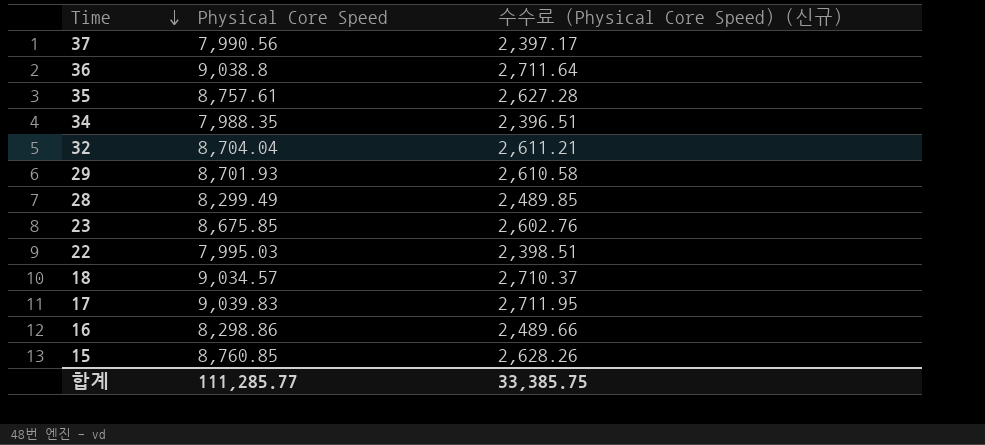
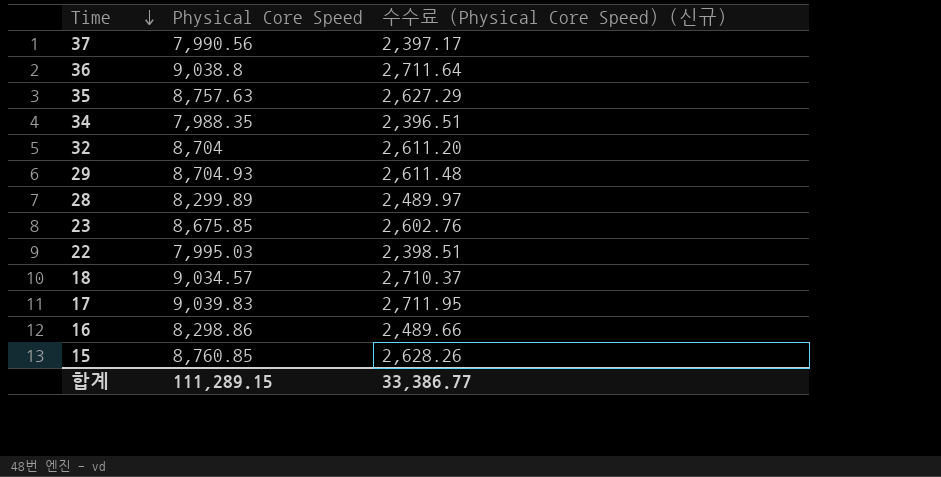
35 | Physical Core Speed: 8,757.61 -> 8,757.63
35 | 수수료 (Physical Core Speed) (신규): 2,627.28 -> 2,627.29
32 | Physical Core Speed: 8,704.04 -> 8,704
32 | 수수료 (Physical Core Speed) (신규): 2,611.21 -> 2,611.20
29 | Physical Core Speed: 8,701.93 -> 8,704.93
29 | 수수료 (Physical Core Speed) (신규): 2,610.58 -> 2,611.48
28 | Physical Core Speed: 8,299.49 -> 8,299.89
28 | 수수료 (Physical Core Speed) (신규): 2,489.85 -> 2,489.97
합계 | Physical Core Speed: 111,285.77 -> 111,289.15
합계 | 수수료 (Physical Core Speed) (신규): 33,385.75 -> 33,386.77

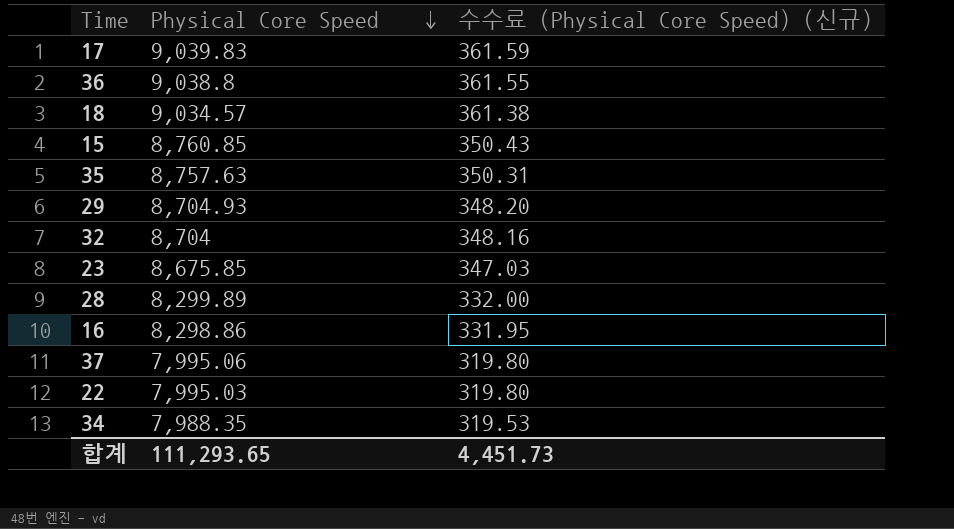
row order: Time descending -> Physical Core Speed descending
column 수수료 (Physical Core Speed) (신규) | formula: [Physical Core Speed] * 0.3 -> [Physical Core Speed] * 0.04
37 | Physical Core Speed: 7,990.56 -> 7,995.06
합계 | Physical Core Speed: 111,289.15 -> 111,293.65
합계 | 수수료 (Physical Core Speed) (신규): 33,386.77 -> 4,451.73

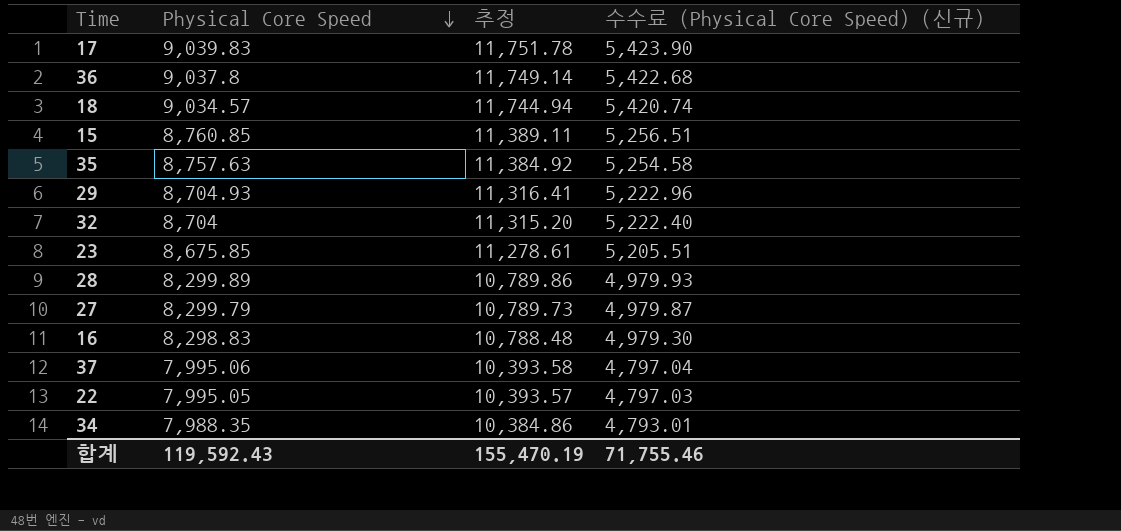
column 추정 | formula: none -> [Physical Core Speed] * 1.3
column 수수료 (Physical Core Speed) (신규) | formula: [Physical Core Speed] * 0.04 -> [Physical Core Speed] * 0.6
36 | Physical Core Speed: 9,038.8 -> 9,037.8
row 27: none -> 8,299.79 | 10,789.73 | 4,979.87
16 | Physical Core Speed: 8,298.86 -> 8,298.83
22 | Physical Core Speed: 7,995.03 -> 7,995.05
합계 | Physical Core Speed: 111,293.65 -> 119,592.43
합계 | 수수료 (Physical Core Speed) (신규): 4,451.73 -> 71,755.46

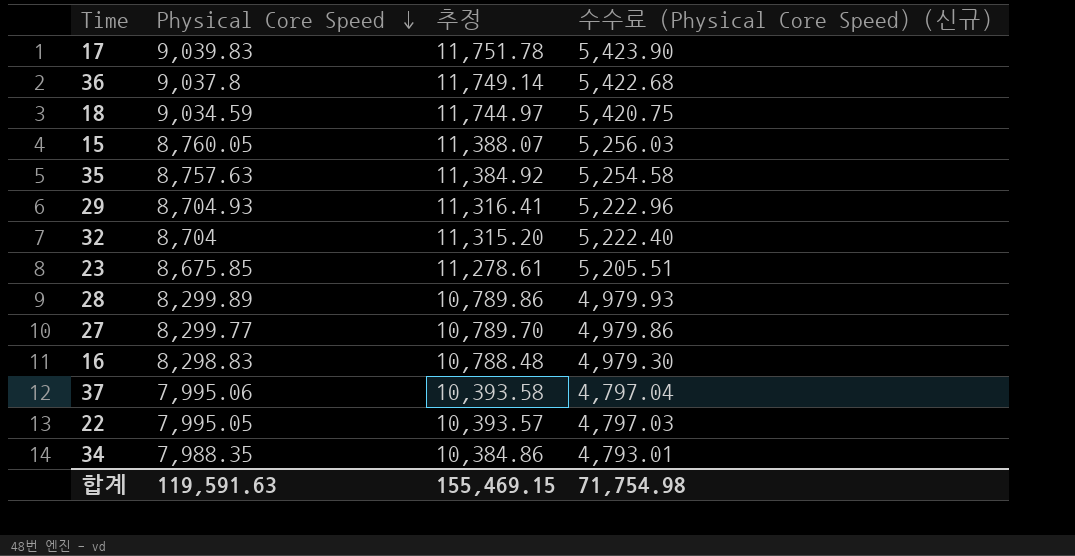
18 | Physical Core Speed: 9,034.57 -> 9,034.59
18 | 추정: 11,744.94 -> 11,744.97
18 | 수수료 (Physical Core Speed) (신규): 5,420.74 -> 5,420.75
15 | Physical Core Speed: 8,760.85 -> 8,760.05
15 | 추정: 11,389.11 -> 11,388.07
15 | 수수료 (Physical Core Speed) (신규): 5,256.51 -> 5,256.03
27 | Physical Core Speed: 8,299.79 -> 8,299.77
27 | 추정: 10,789.73 -> 10,789.70
27 | 수수료 (Physical Core Speed) (신규): 4,979.87 -> 4,979.86
합계 | Physical Core Speed: 119,592.43 -> 119,591.63
합계 | 추정: 155,470.19 -> 155,469.15
합계 | 수수료 (Physical Core Speed) (신규): 71,755.46 -> 71,754.98

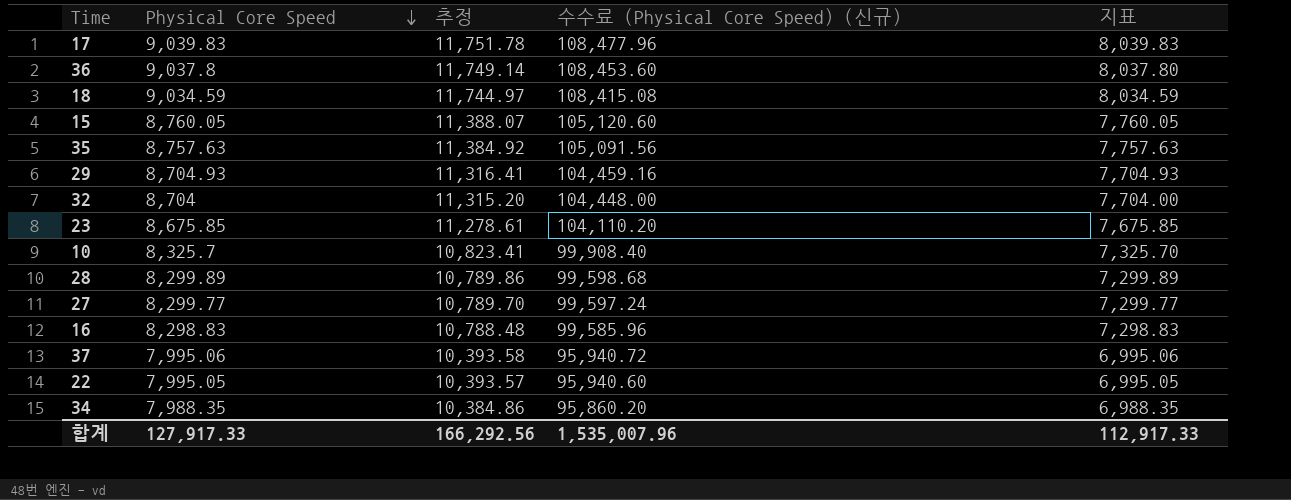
column 수수료 (Physical Core Speed) (신규) | formula: [Physical Core Speed] * 0.6 -> [Physical Core Speed] * 12
column 지표 | formula: none -> [Physical Core Speed] - 1000
row 10: none -> 8,325.7 | 10,823.41 | 99,908.40 | 7,325.70
합계 | Physical Core Speed: 119,591.63 -> 127,917.33
합계 | 추정: 155,469.15 -> 166,292.56
합계 | 수수료 (Physical Core Speed) (신규): 71,754.98 -> 1,535,007.96

